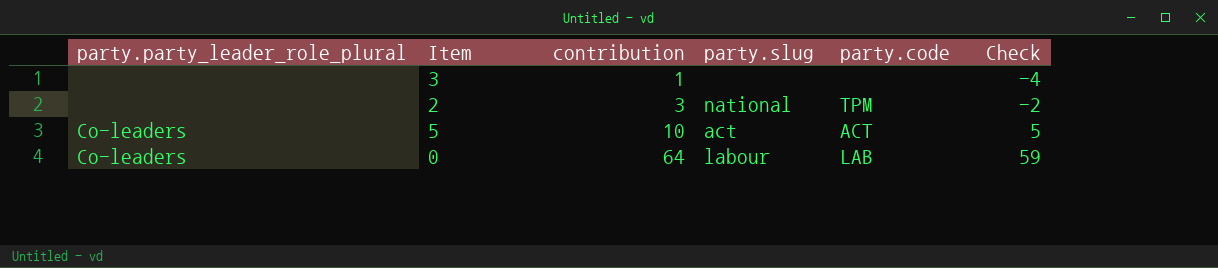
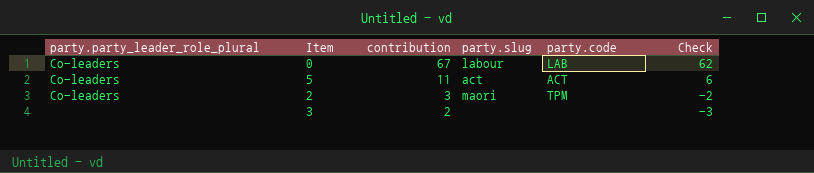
row order: contribution ascending -> contribution descending
0 | contribution: 64 -> 67
0 | Check: 59 -> 62
5 | contribution: 10 -> 11
5 | Check: 5 -> 6
2 | party.party_leader_role_plural: none -> Co-leaders
2 | party.slug: national -> maori
3 | contribution: 1 -> 2
3 | Check: -4 -> -3

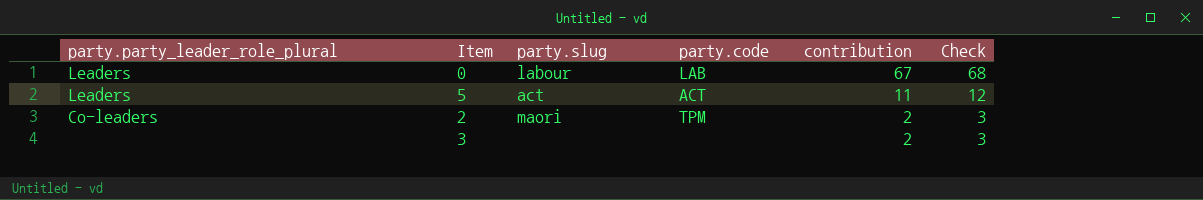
column contribution | position: 3 -> 5
column Check | formula: [contribution] - 5 -> [contribution] + 1
0 | party.party_leader_role_plural: Co-leaders -> Leaders
5 | party.party_leader_role_plural: Co-leaders -> Leaders
2 | contribution: 3 -> 2

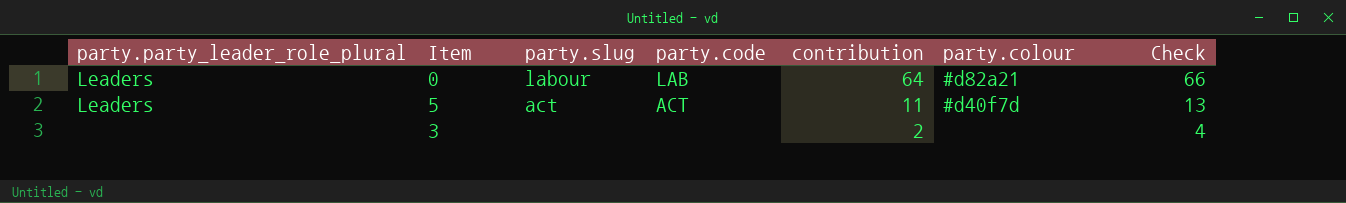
column party.colour | position: none -> 6
column Check | formula: [contribution] + 1 -> [contribution] + 2
row 2: Co-leaders | maori | TPM | 2 | 3 -> none
0 | contribution: 67 -> 64

